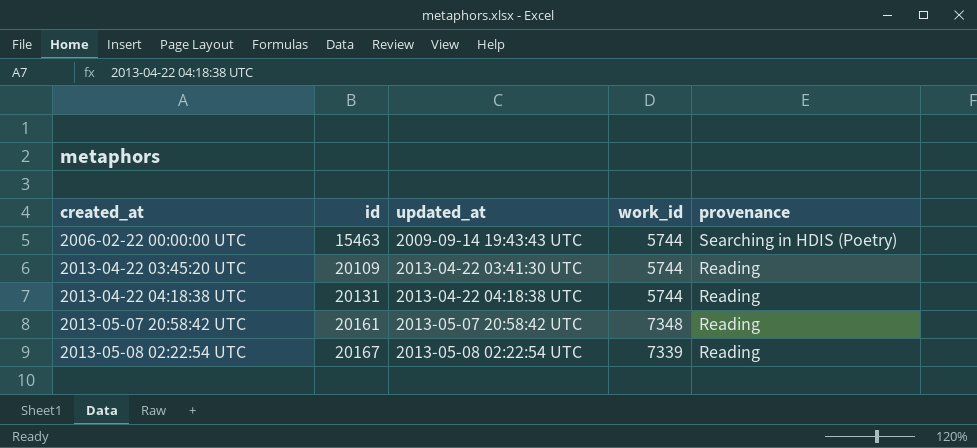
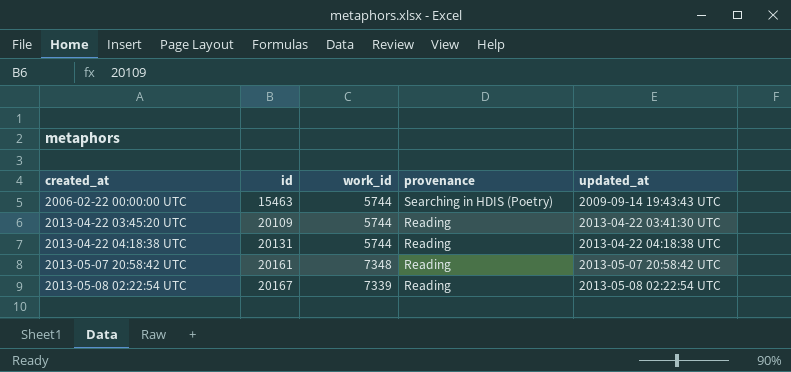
column updated_at | position: 3 -> 5

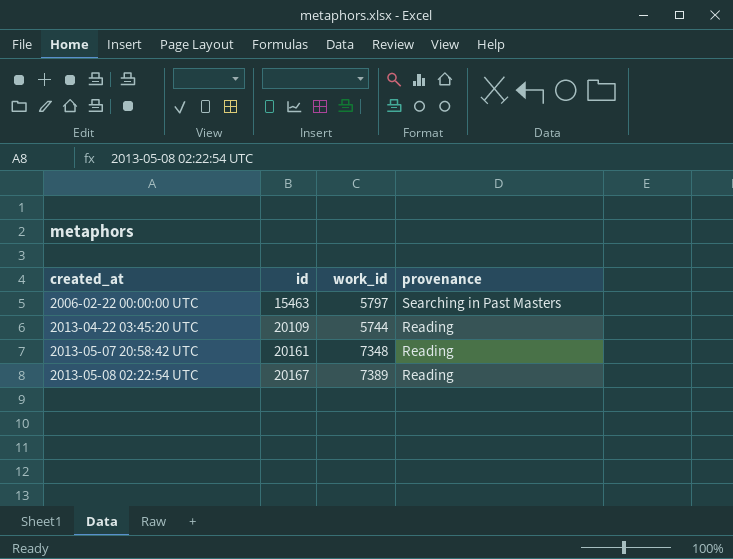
column updated_at | position: 5 -> none
row 2013-04-22 04:18:38 UTC: 20131 | 5744 | Reading | 2013-04-22 04:18:38 UTC -> none
2006-02-22 00:00:00 UTC | work_id: 5744 -> 5797
2006-02-22 00:00:00 UTC | provenance: Searching in HDIS (Poetry) -> Searching in Past Masters
2013-05-08 02:22:54 UTC | work_id: 7339 -> 7389

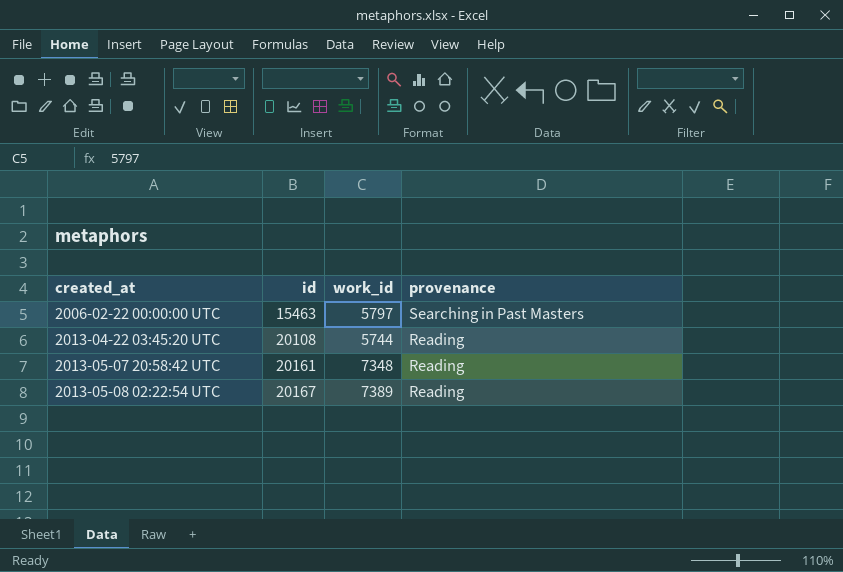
2013-04-22 03:45:20 UTC | id: 20109 -> 20108

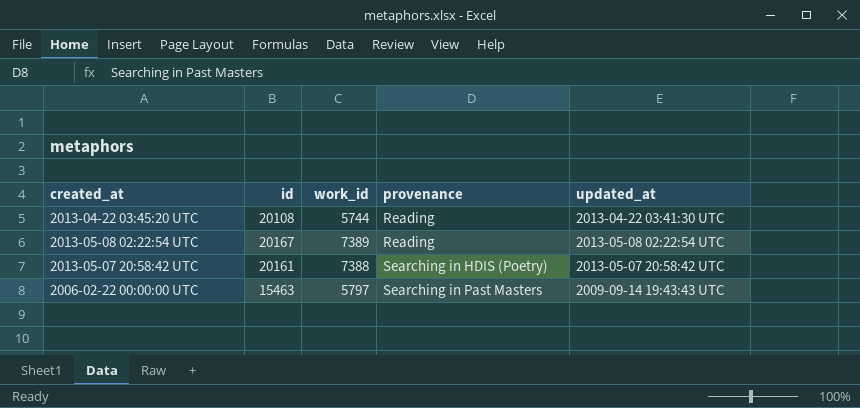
row order: created_at ascending -> provenance ascending
column updated_at | position: none -> 5
2013-05-07 20:58:42 UTC | work_id: 7348 -> 7388
2013-05-07 20:58:42 UTC | provenance: Reading -> Searching in HDIS (Poetry)

